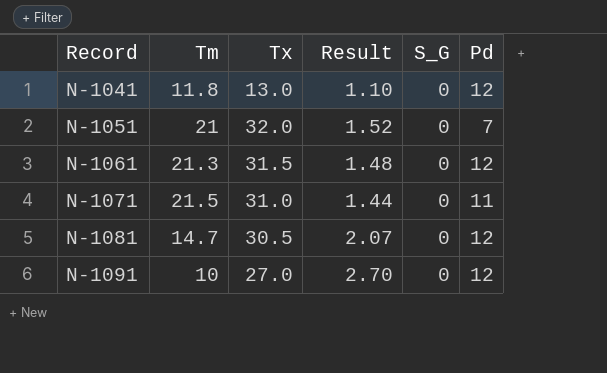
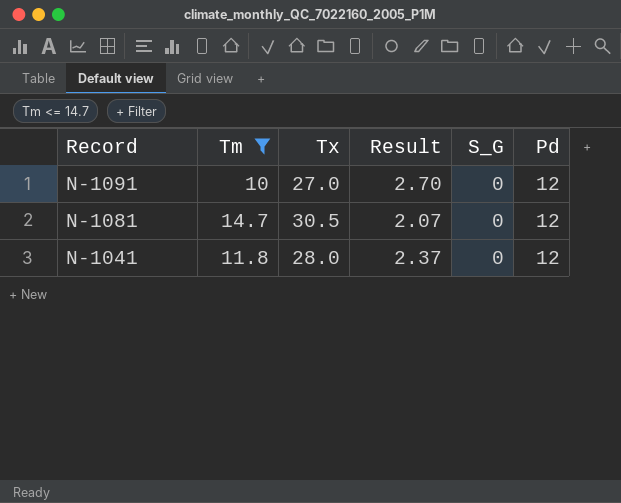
filter: none -> Tm <= 14.7
row order: Record ascending -> Record descending
N-1041 | Tx: 13.0 -> 28.0
N-1041 | Result: 1.10 -> 2.37

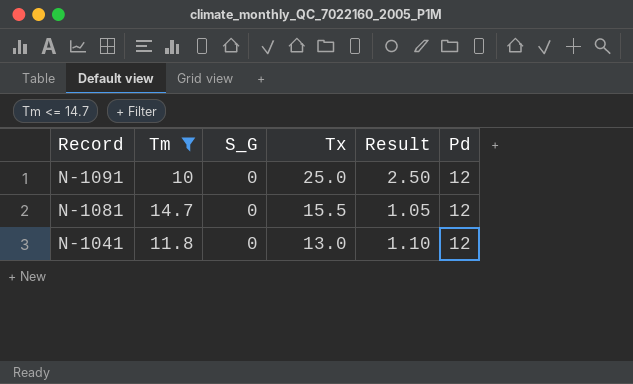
column S_G | position: 5 -> 3
N-1091 | Tx: 27.0 -> 25.0
N-1091 | Result: 2.70 -> 2.50
N-1081 | Tx: 30.5 -> 15.5
N-1081 | Result: 2.07 -> 1.05
N-1041 | Tx: 28.0 -> 13.0
N-1041 | Result: 2.37 -> 1.10

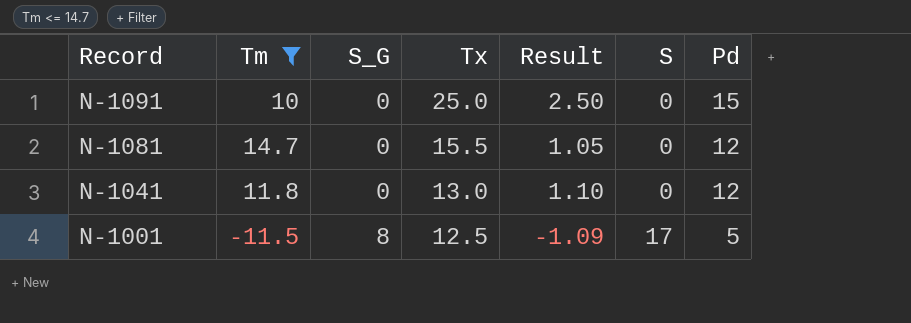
column S | position: none -> 6
N-1091 | Pd: 12 -> 15
row N-1001: none -> -11.5 | 8 | 12.5 | -1.09 | 17 | 5

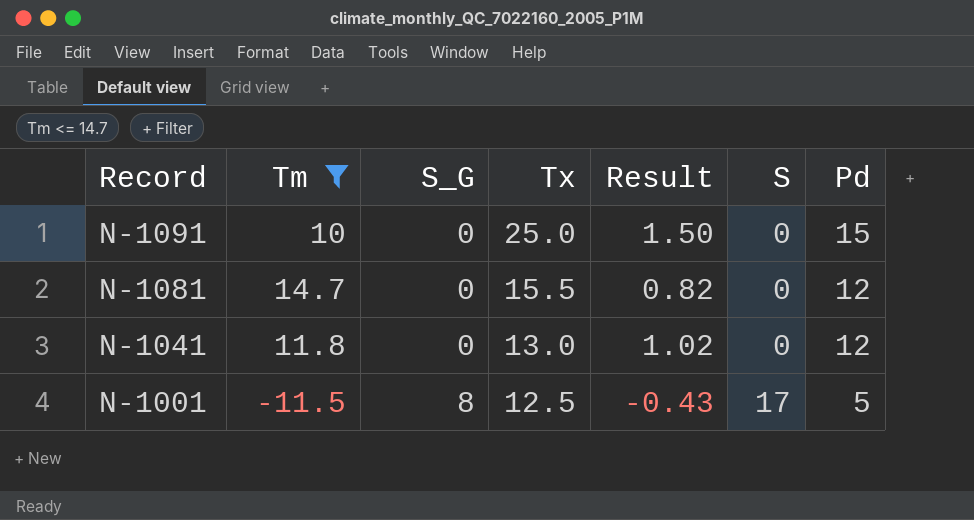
column Result | formula: [Tx] / [Tm] -> [Pd] / [Tm]

